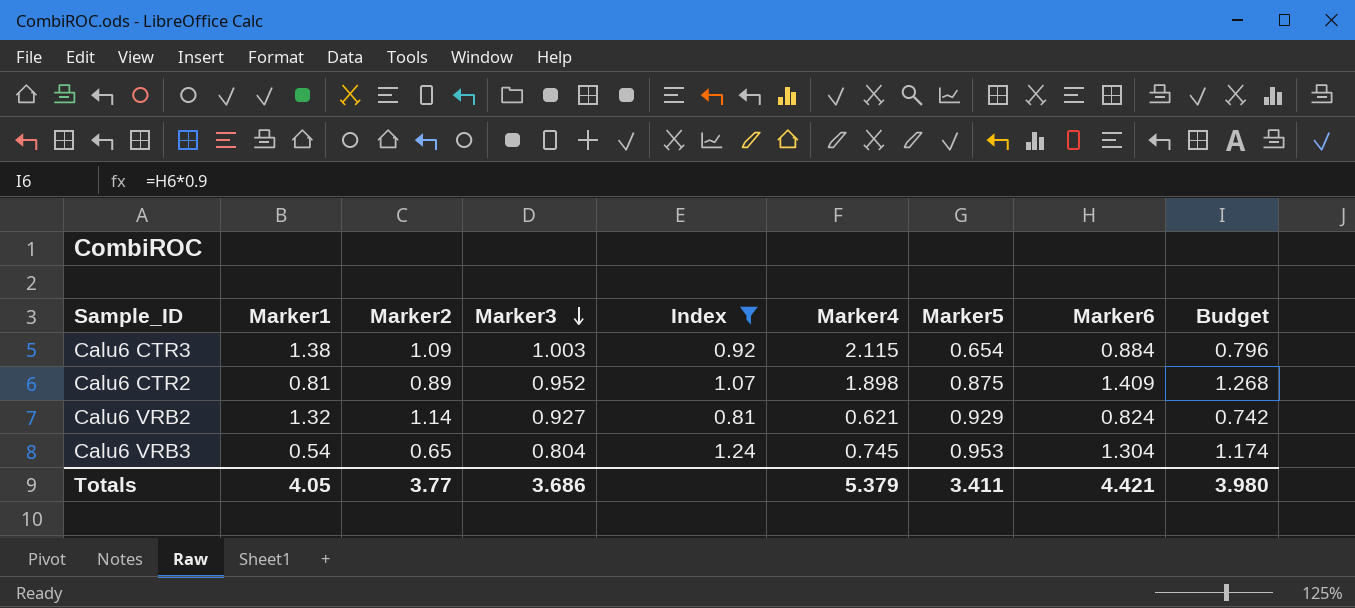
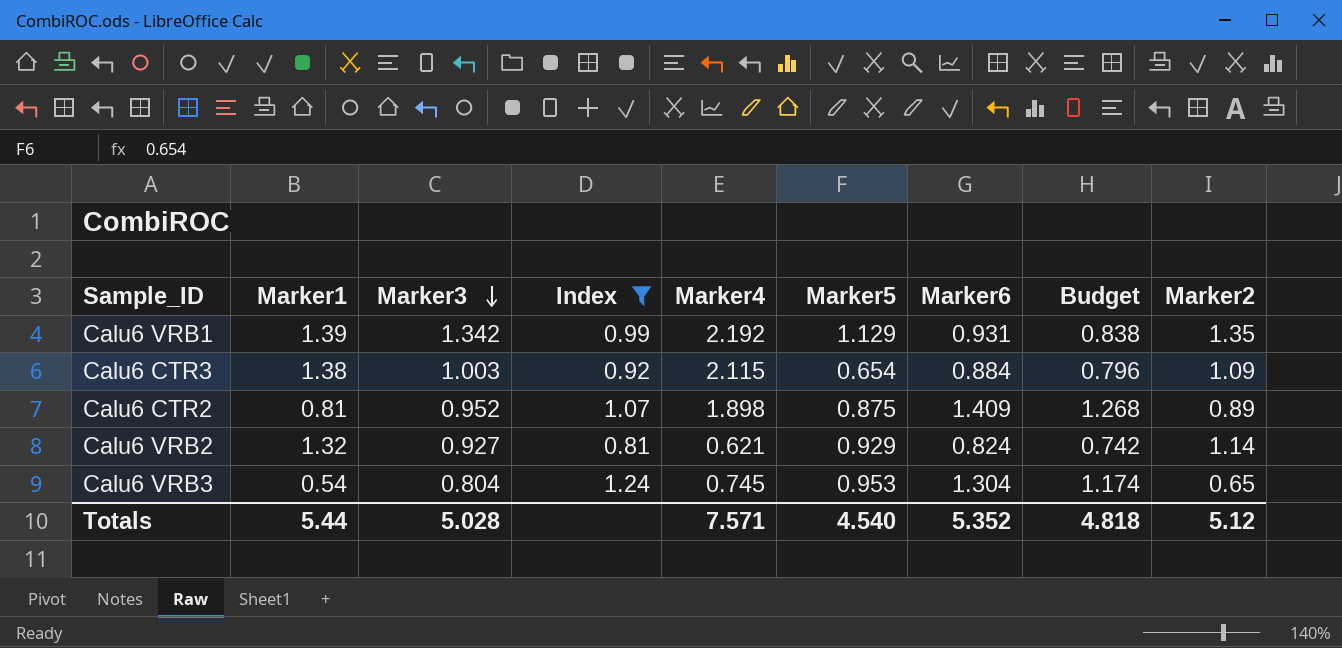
column Marker2 | position: 3 -> 9
row Calu6 VRB1: none -> 1.39 | 1.342 | 0.99 | 2.192 | 1.129 | 0.931 | 0.838 | 1.35
Totals | Marker1: 4.05 -> 5.44
Totals | Marker3: 3.686 -> 5.028
Totals | Marker4: 5.379 -> 7.571
Totals | Marker5: 3.411 -> 4.540
Totals | Marker6: 4.421 -> 5.352
Totals | Budget: 3.980 -> 4.818
Totals | Marker2: 3.77 -> 5.12

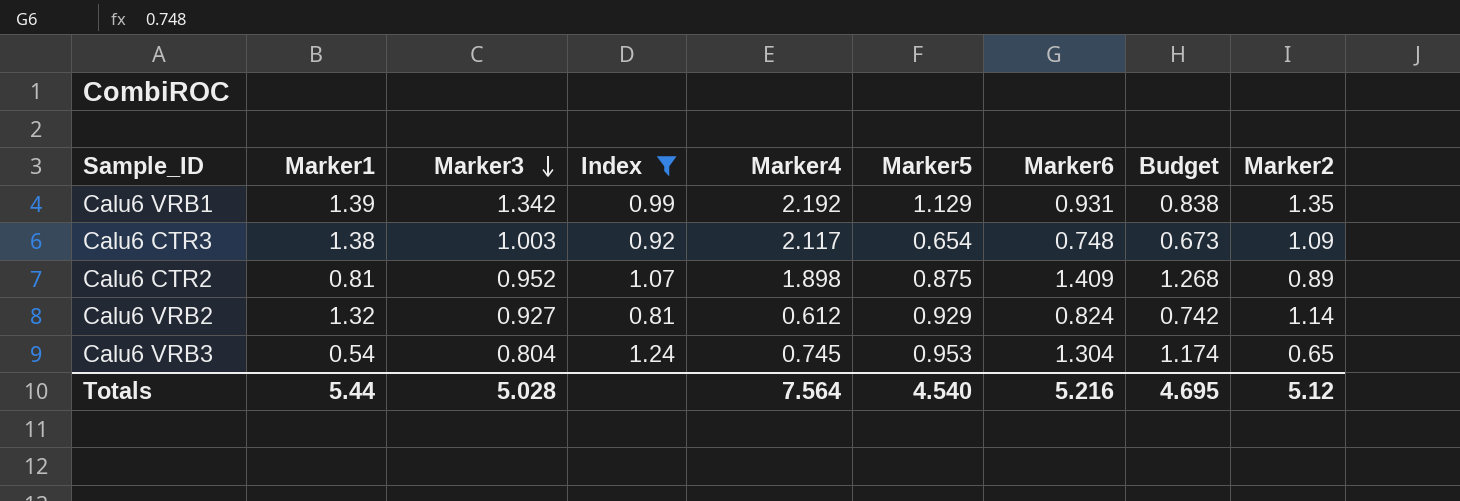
Calu6 CTR3 | Marker4: 2.115 -> 2.117
Calu6 CTR3 | Marker6: 0.884 -> 0.748
Calu6 CTR3 | Budget: 0.796 -> 0.673
Calu6 VRB2 | Marker4: 0.621 -> 0.612
Totals | Marker4: 7.571 -> 7.564
Totals | Marker6: 5.352 -> 5.216
Totals | Budget: 4.818 -> 4.695

